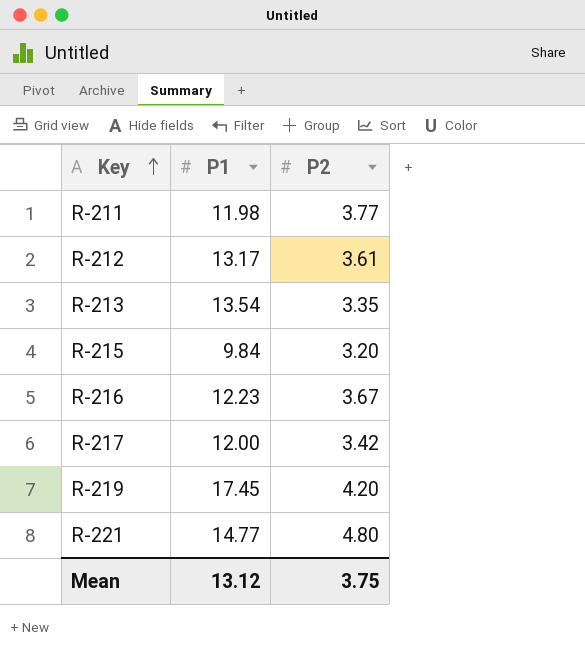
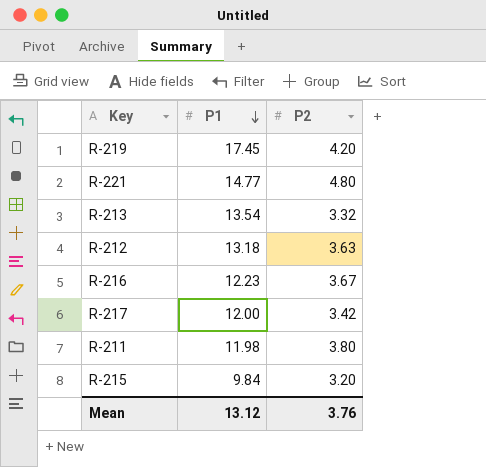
row order: Key ascending -> P1 descending
R-213 | P2: 3.35 -> 3.32
R-212 | P1: 13.17 -> 13.18
R-212 | P2: 3.61 -> 3.63
R-211 | P2: 3.77 -> 3.80
Mean | P2: 3.75 -> 3.76

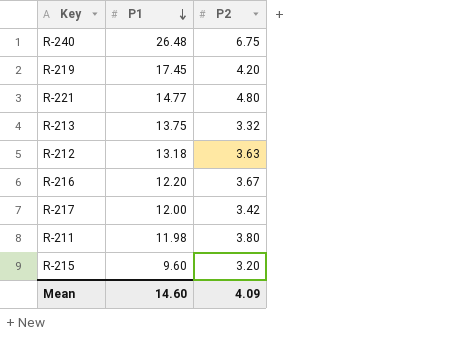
row R-240: none -> 26.48 | 6.75
R-213 | P1: 13.54 -> 13.75
R-216 | P1: 12.23 -> 12.20
R-215 | P1: 9.84 -> 9.60
Mean | P1: 13.12 -> 14.60
Mean | P2: 3.76 -> 4.09

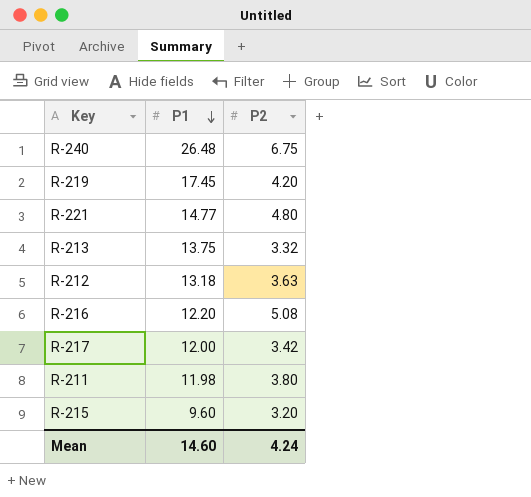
R-216 | P2: 3.67 -> 5.08
Mean | P2: 4.09 -> 4.24

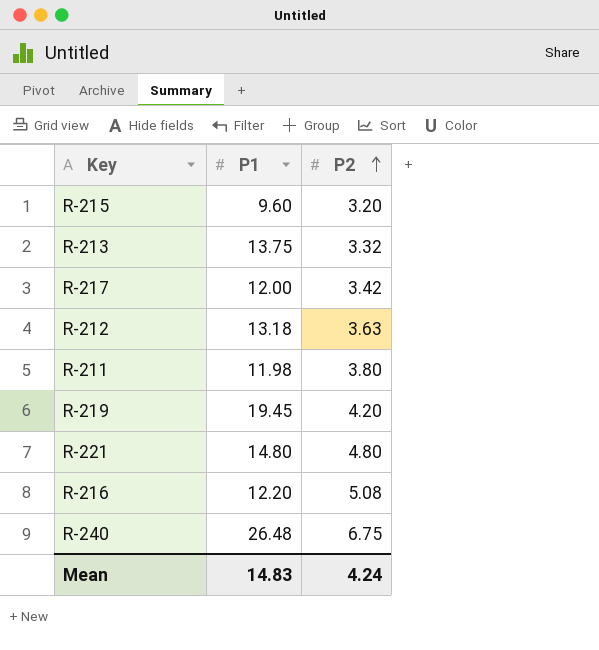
row order: P1 descending -> P2 ascending
R-219 | P1: 17.45 -> 19.45
R-221 | P1: 14.77 -> 14.80
Mean | P1: 14.60 -> 14.83

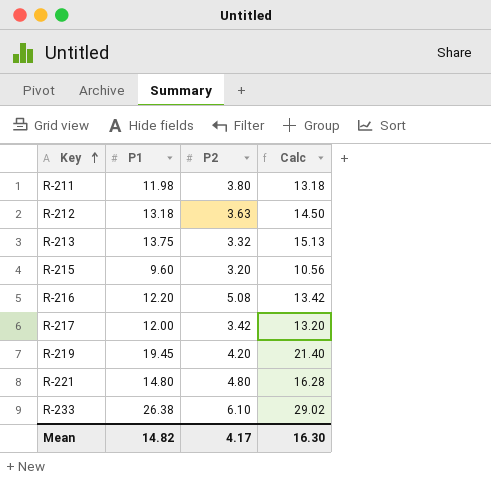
row order: P2 ascending -> Key ascending
column Calc | formula: none -> [P1] * 1.1
row R-240: 26.48 | 6.75 -> none
row R-233: none -> 26.38 | 6.10 | 29.02
Mean | P1: 14.83 -> 14.82
Mean | P2: 4.24 -> 4.17

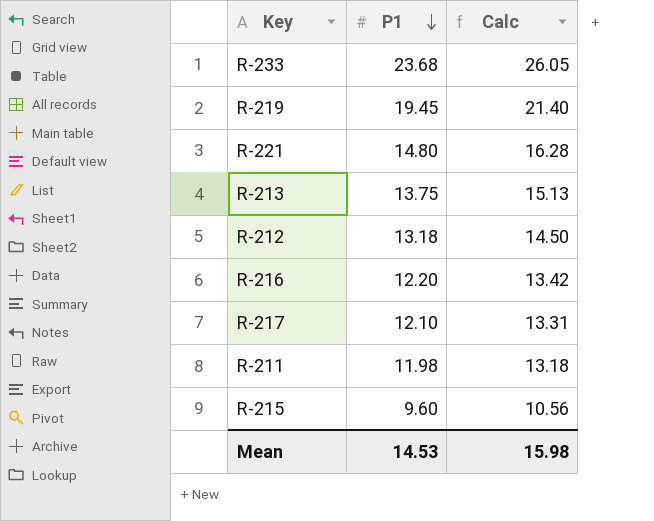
row order: Key ascending -> P1 descending
column P2 | position: 3 -> none
R-233 | P1: 26.38 -> 23.68
R-233 | Calc: 29.02 -> 26.05
R-217 | P1: 12.00 -> 12.10
R-217 | Calc: 13.20 -> 13.31
Mean | P1: 14.82 -> 14.53
Mean | Calc: 16.30 -> 15.98

